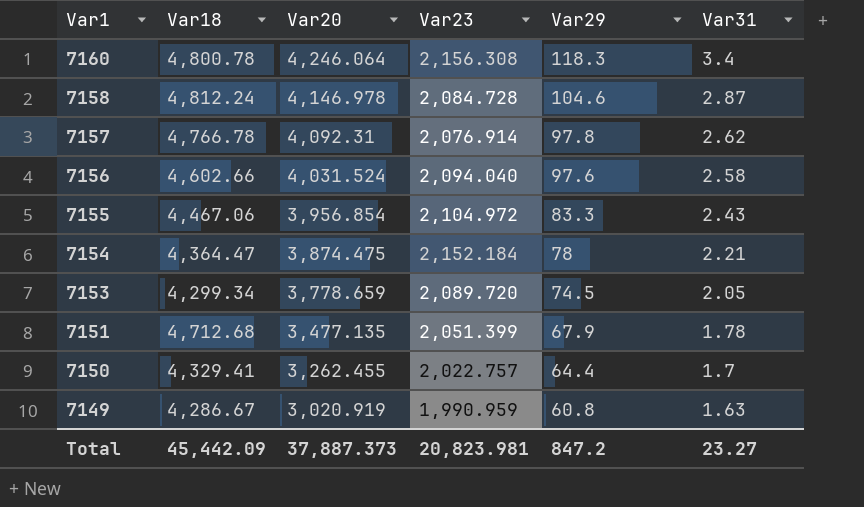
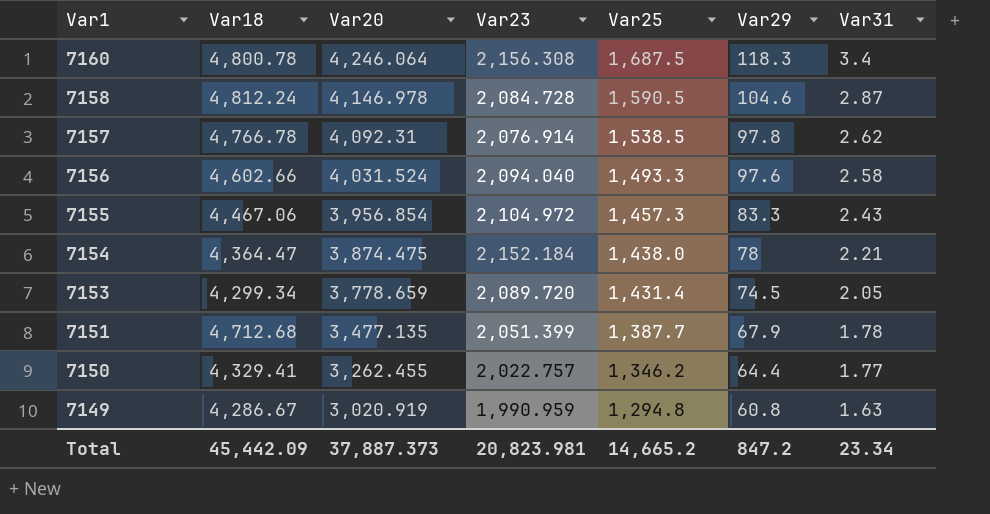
column Var25 | position: none -> 5
7150 | Var31: 1.7 -> 1.77
Total | Var31: 23.27 -> 23.34

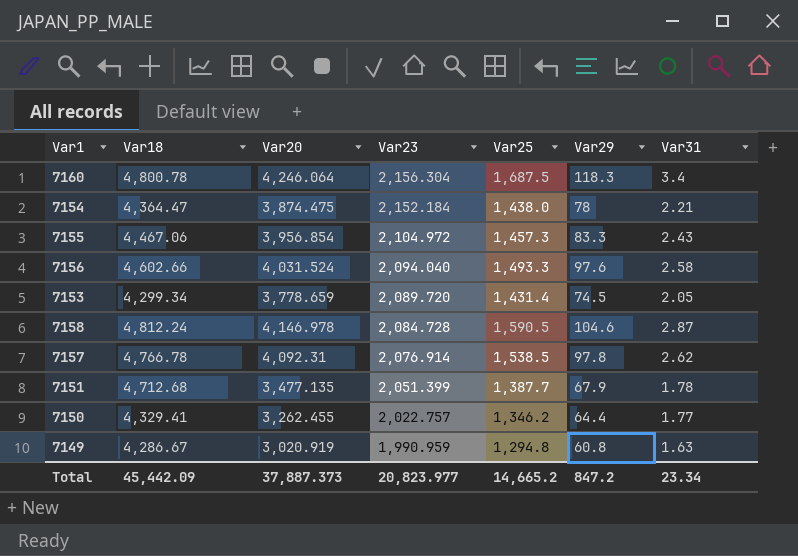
row order: Var1 descending -> Var23 descending
7160 | Var23: 2,156.308 -> 2,156.304
Total | Var23: 20,823.981 -> 20,823.977

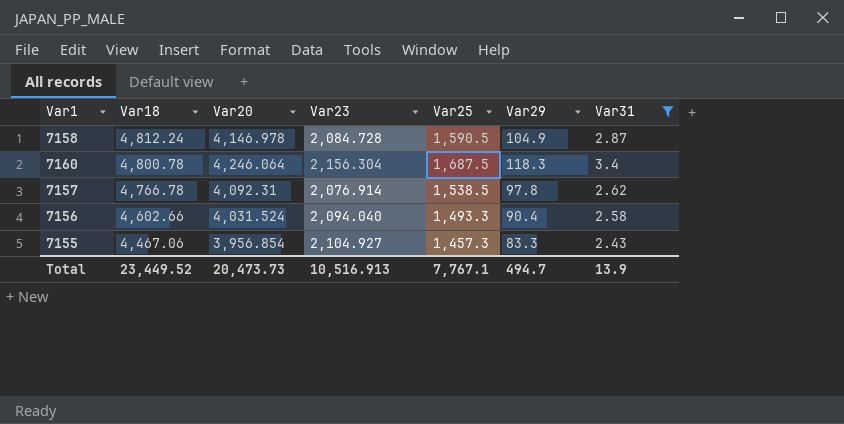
filter: none -> Var31 >= 2.43
row order: Var23 descending -> Var18 descending
7158 | Var29: 104.6 -> 104.9
7156 | Var29: 97.6 -> 90.4
7155 | Var23: 2,104.972 -> 2,104.927
Total | Var18: 45,442.09 -> 23,449.52
Total | Var20: 37,887.373 -> 20,473.73
Total | Var23: 20,823.977 -> 10,516.913
Total | Var25: 14,665.2 -> 7,767.1
Total | Var29: 847.2 -> 494.7
Total | Var31: 23.34 -> 13.9

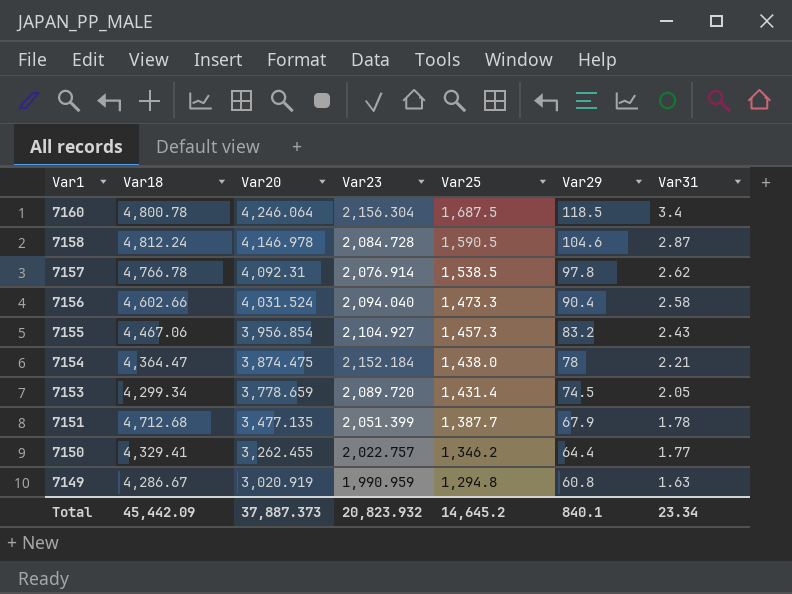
filter: Var31 >= 2.43 -> none
row order: Var18 descending -> Var1 descending
7160 | Var29: 118.3 -> 118.5
7158 | Var29: 104.9 -> 104.6
7156 | Var25: 1,493.3 -> 1,473.3
7155 | Var29: 83.3 -> 83.2
Total | Var18: 23,449.52 -> 45,442.09
Total | Var20: 20,473.73 -> 37,887.373
Total | Var23: 10,516.913 -> 20,823.932
Total | Var25: 7,767.1 -> 14,645.2
Total | Var29: 494.7 -> 840.1
Total | Var31: 13.9 -> 23.34

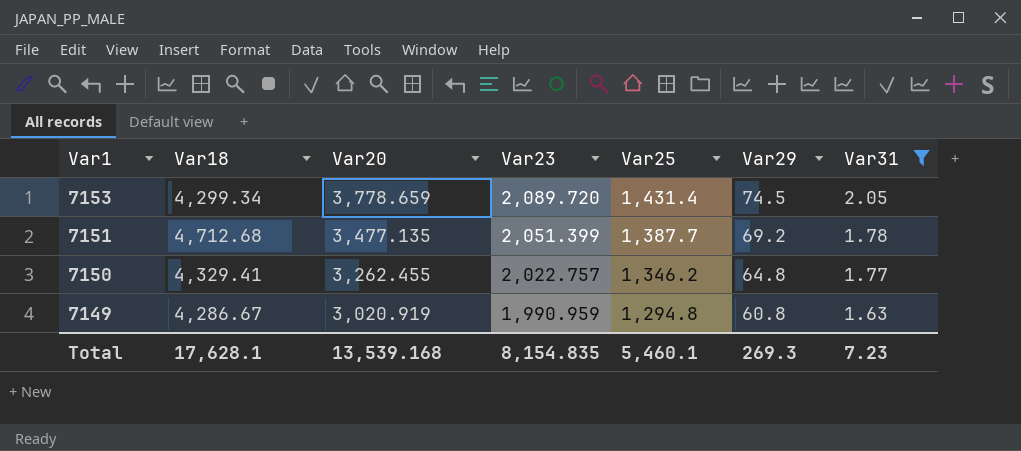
filter: none -> Var31 <= 2.05
7151 | Var29: 67.9 -> 69.2
7150 | Var29: 64.4 -> 64.8
Total | Var18: 45,442.09 -> 17,628.1
Total | Var20: 37,887.373 -> 13,539.168
Total | Var23: 20,823.932 -> 8,154.835
Total | Var25: 14,645.2 -> 5,460.1
Total | Var29: 840.1 -> 269.3
Total | Var31: 23.34 -> 7.23

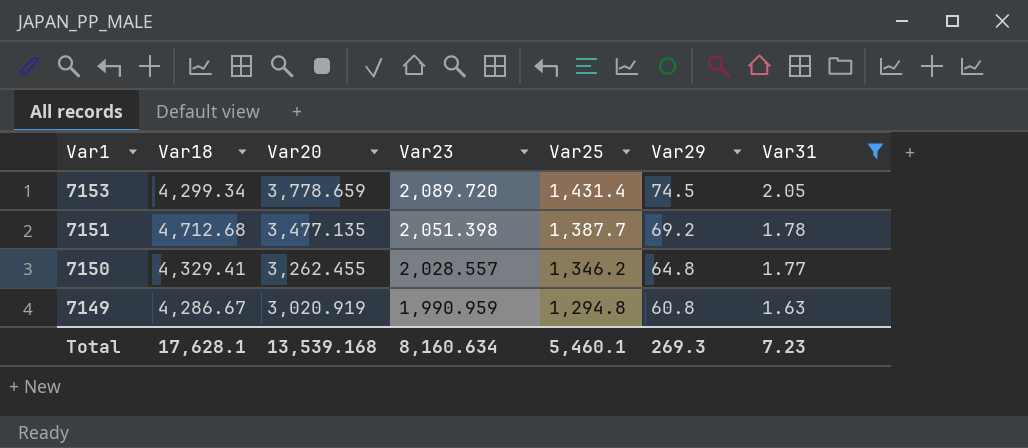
7151 | Var23: 2,051.399 -> 2,051.398
7150 | Var23: 2,022.757 -> 2,028.557
Total | Var23: 8,154.835 -> 8,160.634

